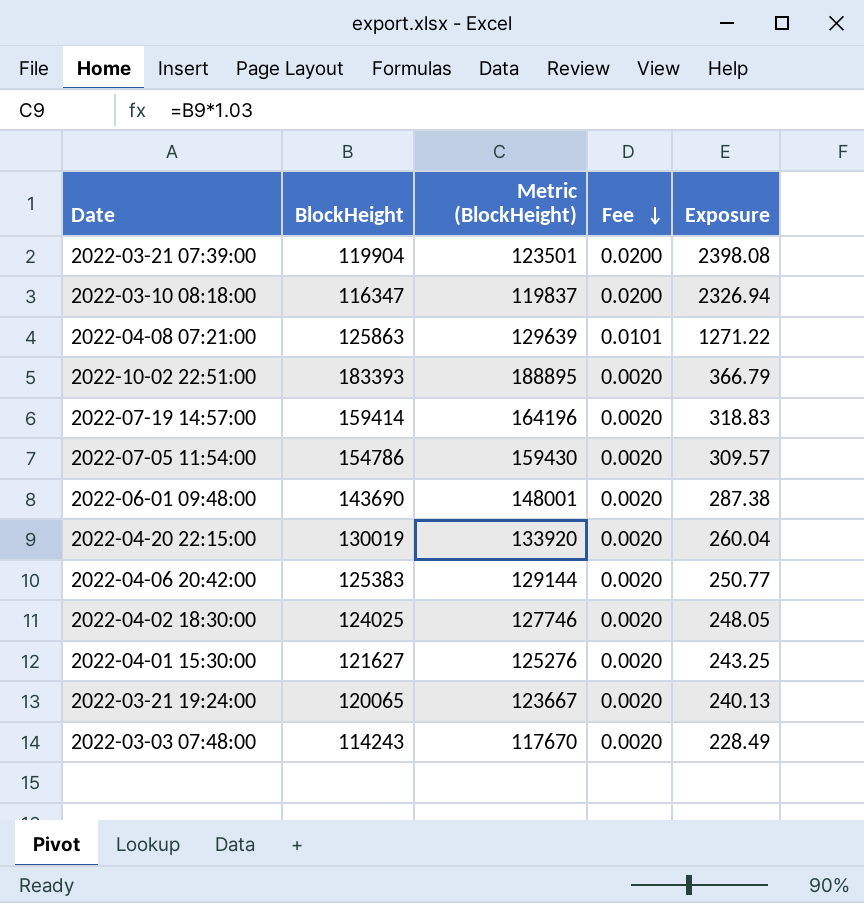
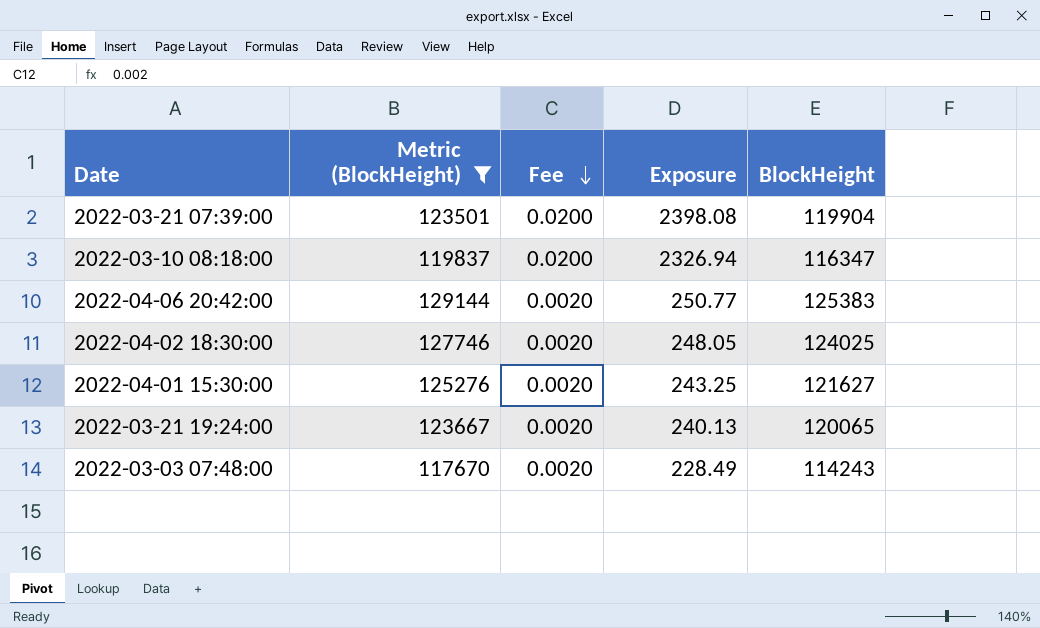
filter: none -> Metric (BlockHeight) <= 129144
column BlockHeight | position: 2 -> 5

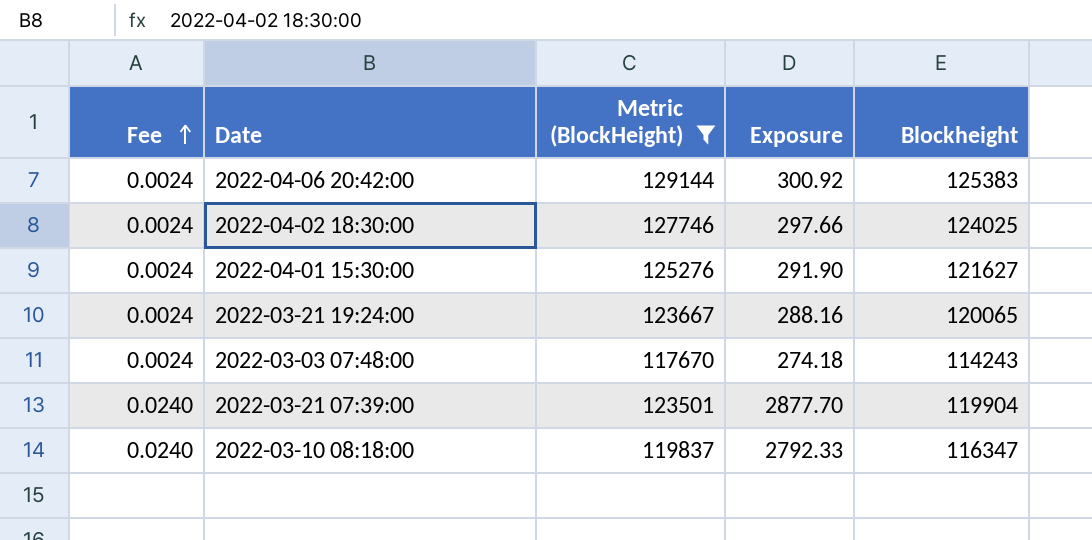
row order: Fee descending -> Fee ascending
column Fee | position: 3 -> 1
column name: BlockHeight -> Blockheight
2022-04-06 20:42:00 | Fee: 0.0020 -> 0.0024
2022-04-06 20:42:00 | Exposure: 250.77 -> 300.92
2022-04-02 18:30:00 | Fee: 0.0020 -> 0.0024
2022-04-02 18:30:00 | Exposure: 248.05 -> 297.66
2022-04-01 15:30:00 | Fee: 0.0020 -> 0.0024
2022-04-01 15:30:00 | Exposure: 243.25 -> 291.90
2022-03-21 19:24:00 | Fee: 0.0020 -> 0.0024
2022-03-21 19:24:00 | Exposure: 240.13 -> 288.16
2022-03-03 07:48:00 | Fee: 0.0020 -> 0.0024
2022-03-03 07:48:00 | Exposure: 228.49 -> 274.18
2022-03-21 07:39:00 | Fee: 0.0200 -> 0.0240
2022-03-21 07:39:00 | Exposure: 2398.08 -> 2877.70
2022-03-10 08:18:00 | Fee: 0.0200 -> 0.0240
2022-03-10 08:18:00 | Exposure: 2326.94 -> 2792.33

